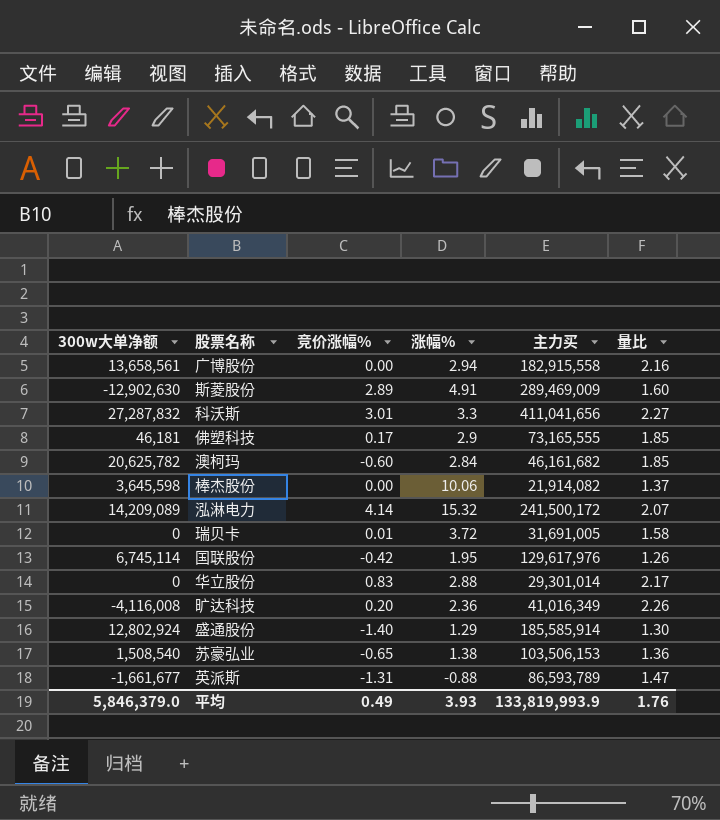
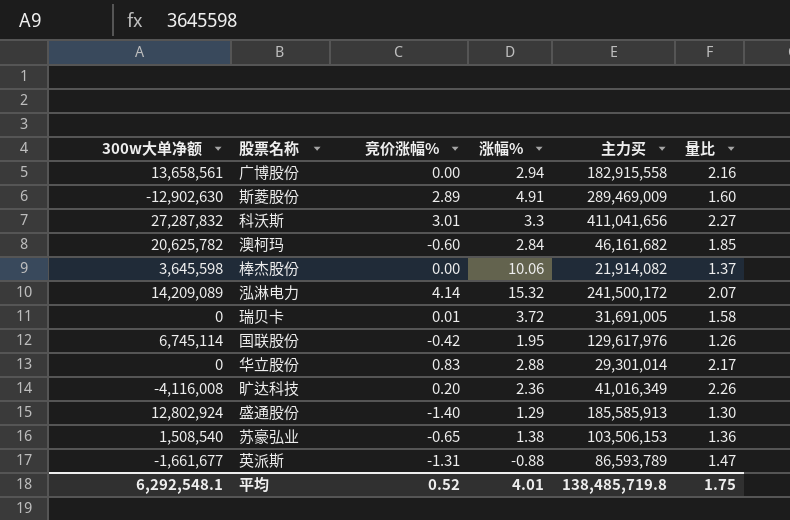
row 佛塑科技: 46,181 | 0.17 | 2.9 | 73,165,555 | 1.85 -> none
盛通股份 | 主力买: 185,585,914 -> 185,585,913
平均 | 300w大单净额: 5,846,379.0 -> 6,292,548.1
平均 | 竞价涨幅%: 0.49 -> 0.52
平均 | 涨幅%: 3.93 -> 4.01
平均 | 主力买: 133,819,993.9 -> 138,485,719.8
平均 | 量比: 1.76 -> 1.75

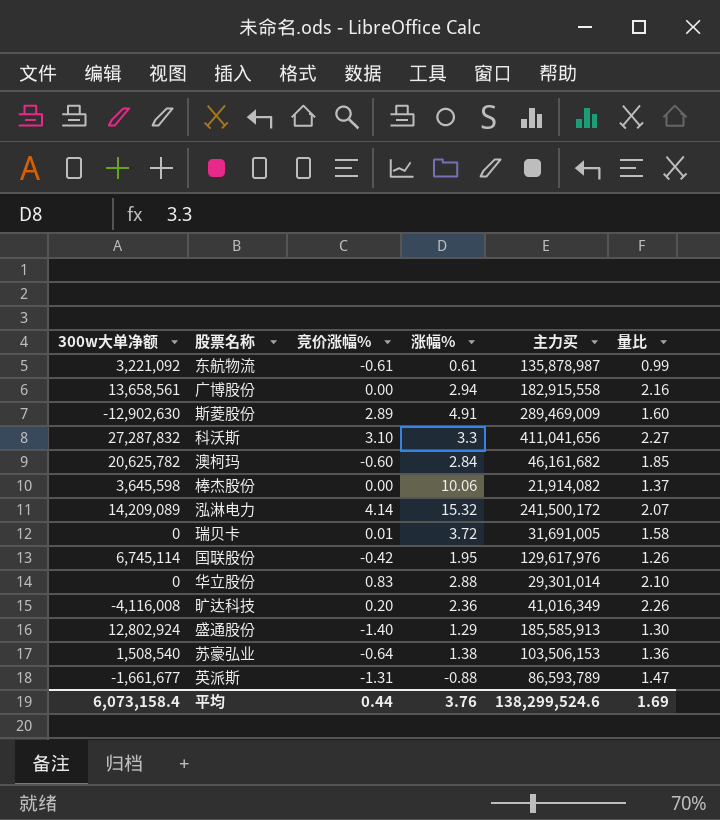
row 东航物流: none -> 3,221,092 | -0.61 | 0.61 | 135,878,987 | 0.99
科沃斯 | 竞价涨幅%: 3.01 -> 3.10
华立股份 | 量比: 2.17 -> 2.10
苏豪弘业 | 竞价涨幅%: -0.65 -> -0.64
平均 | 300w大单净额: 6,292,548.1 -> 6,073,158.4
平均 | 竞价涨幅%: 0.52 -> 0.44
平均 | 涨幅%: 4.01 -> 3.76
平均 | 主力买: 138,485,719.8 -> 138,299,524.6
平均 | 量比: 1.75 -> 1.69

